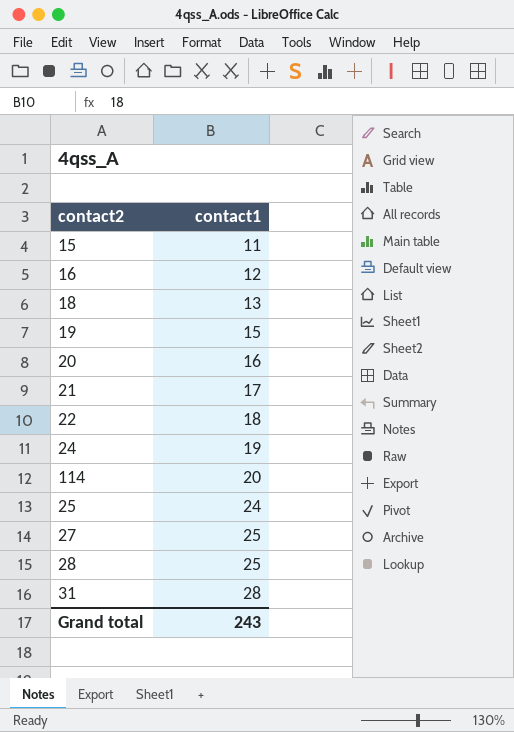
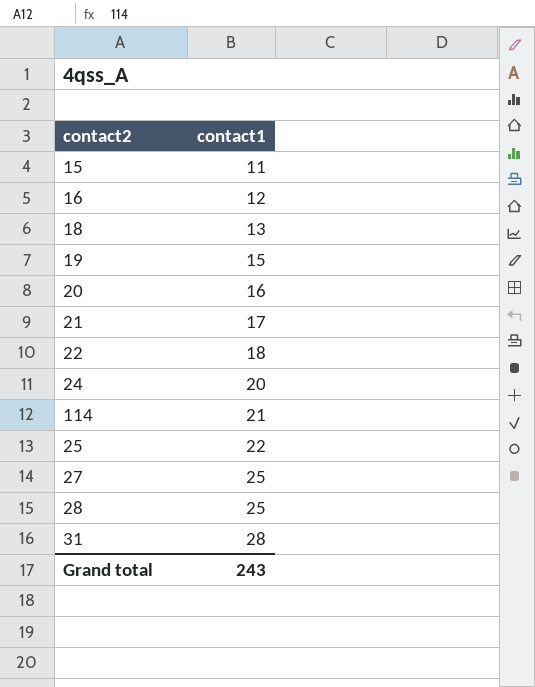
24 | contact1: 19 -> 20
114 | contact1: 20 -> 21
25 | contact1: 24 -> 22

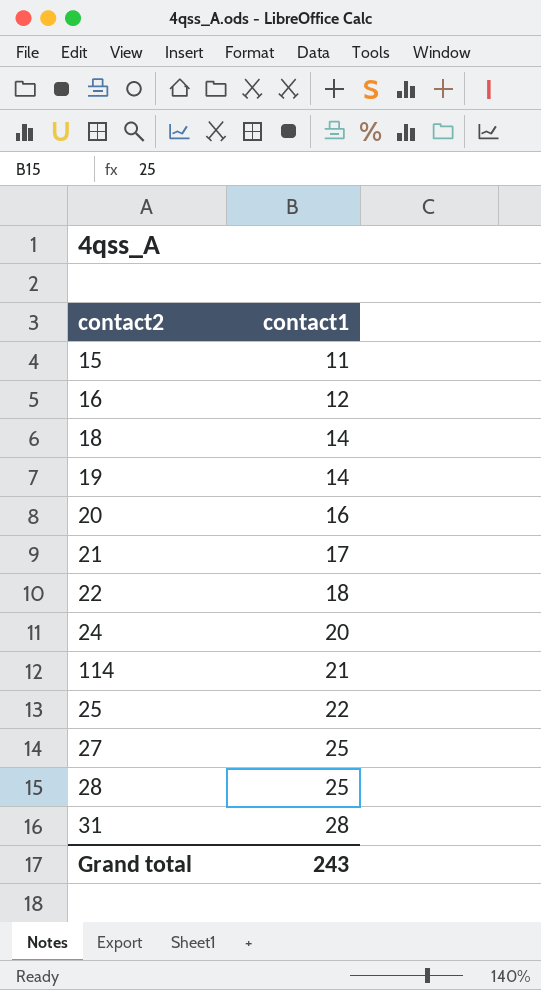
18 | contact1: 13 -> 14
19 | contact1: 15 -> 14

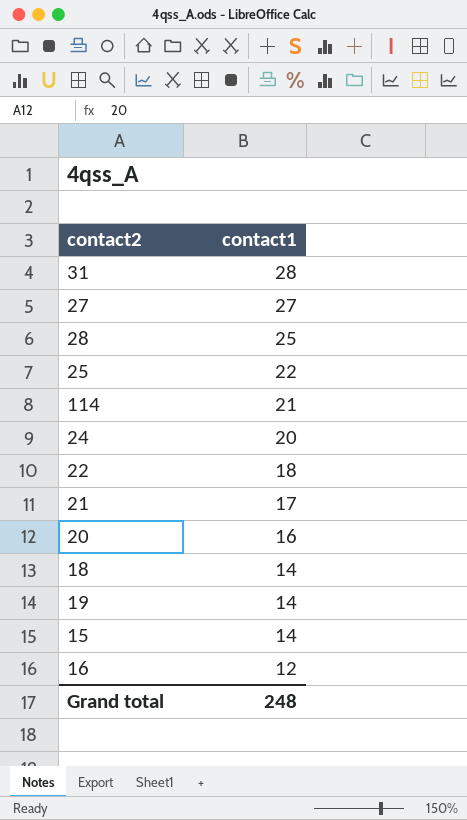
row order: contact1 ascending -> contact1 descending
27 | contact1: 25 -> 27
15 | contact1: 11 -> 14
Grand total | contact1: 243 -> 248

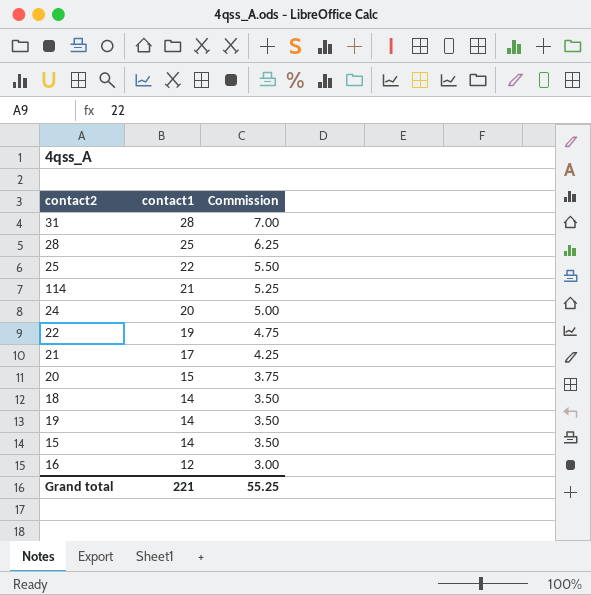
column Commission | formula: none -> [contact1] * 0.25
row 27: 27 -> none
22 | contact1: 18 -> 19
20 | contact1: 16 -> 15
Grand total | contact1: 248 -> 221

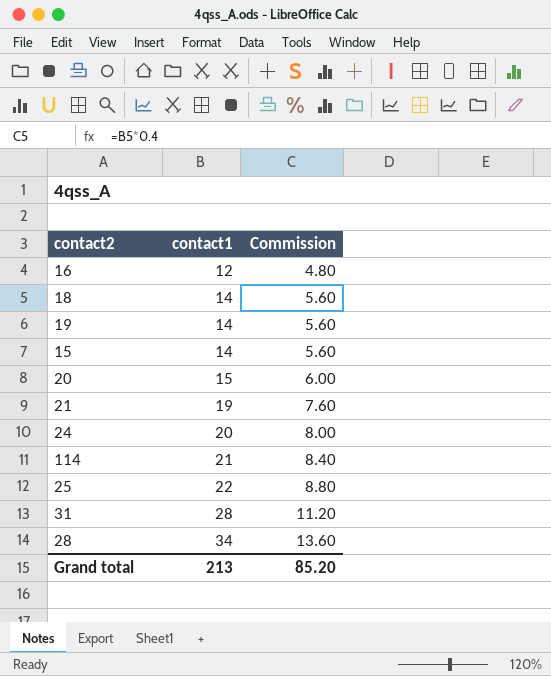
row order: contact1 descending -> contact1 ascending
column Commission | formula: [contact1] * 0.25 -> [contact1] * 0.4
row 22: 19 | 4.75 -> none
21 | contact1: 17 -> 19
28 | contact1: 25 -> 34
Grand total | contact1: 221 -> 213
Grand total | Commission: 55.25 -> 85.20

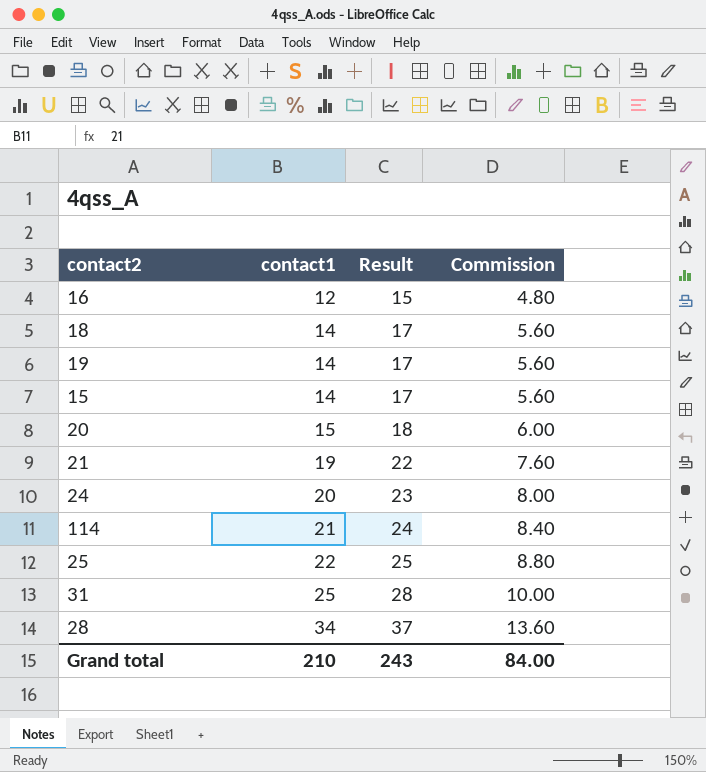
column Result | formula: none -> [contact1] + 3
31 | contact1: 28 -> 25
31 | Commission: 11.20 -> 10.00
Grand total | contact1: 213 -> 210
Grand total | Commission: 85.20 -> 84.00

